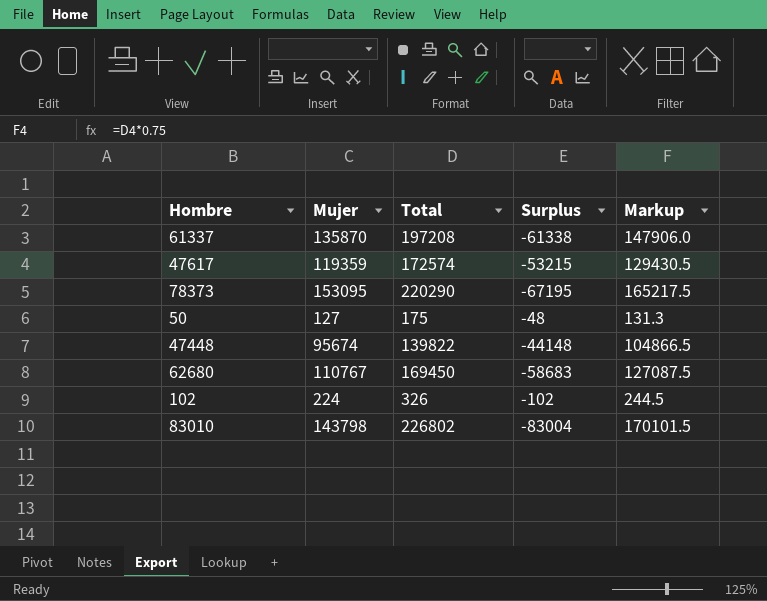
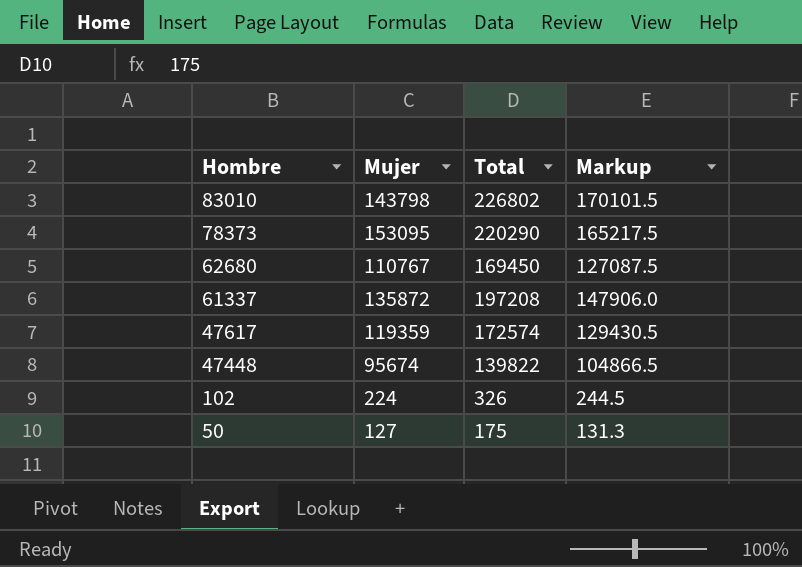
row order: none -> Hombre descending
column Surplus | formula: [Mujer] - [Total] -> none
61337 | Mujer: 135870 -> 135872

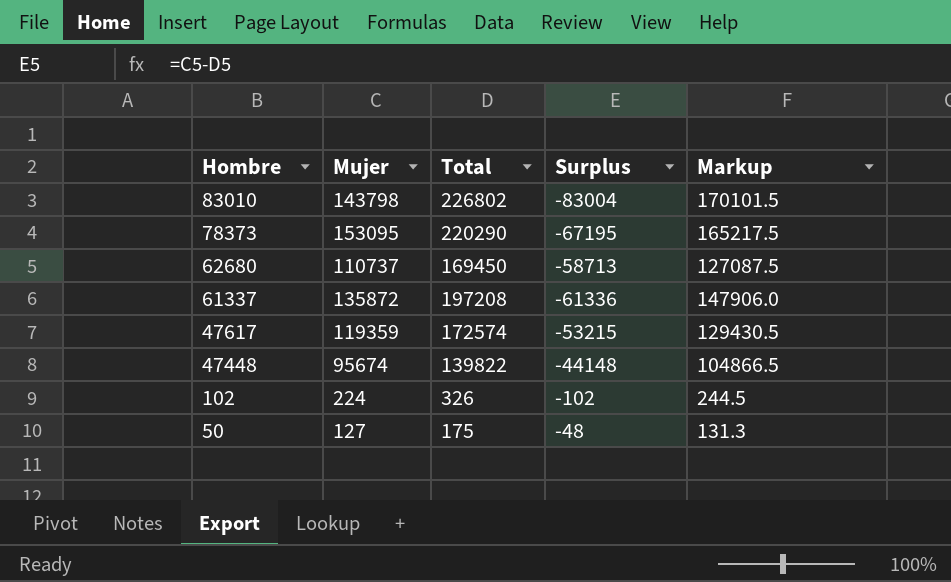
column Surplus | formula: none -> [Mujer] - [Total]
62680 | Mujer: 110767 -> 110737

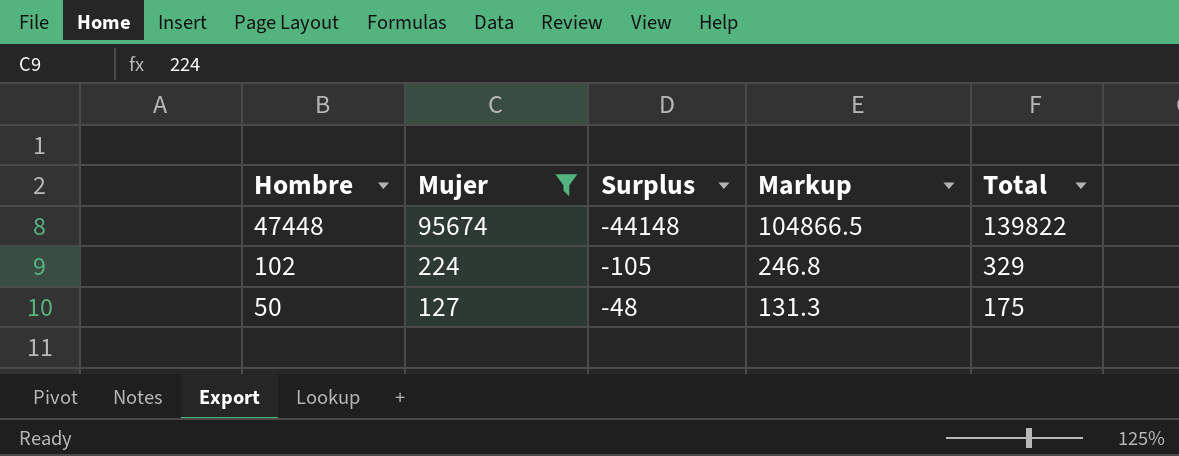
filter: none -> Mujer <= 95674
column Total | position: 3 -> 5
102 | Surplus: -102 -> -105
102 | Markup: 244.5 -> 246.8
102 | Total: 326 -> 329

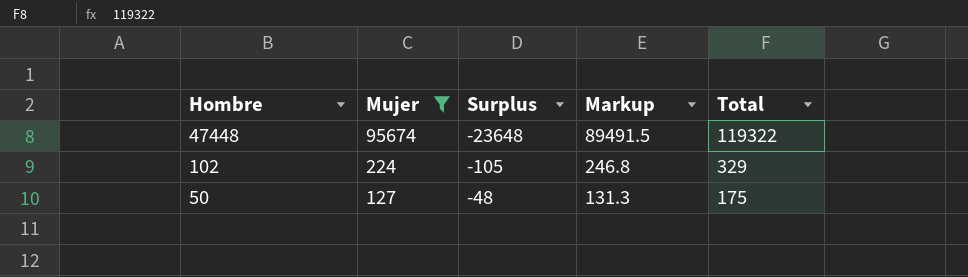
47448 | Surplus: -44148 -> -23648
47448 | Markup: 104866.5 -> 89491.5
47448 | Total: 139822 -> 119322

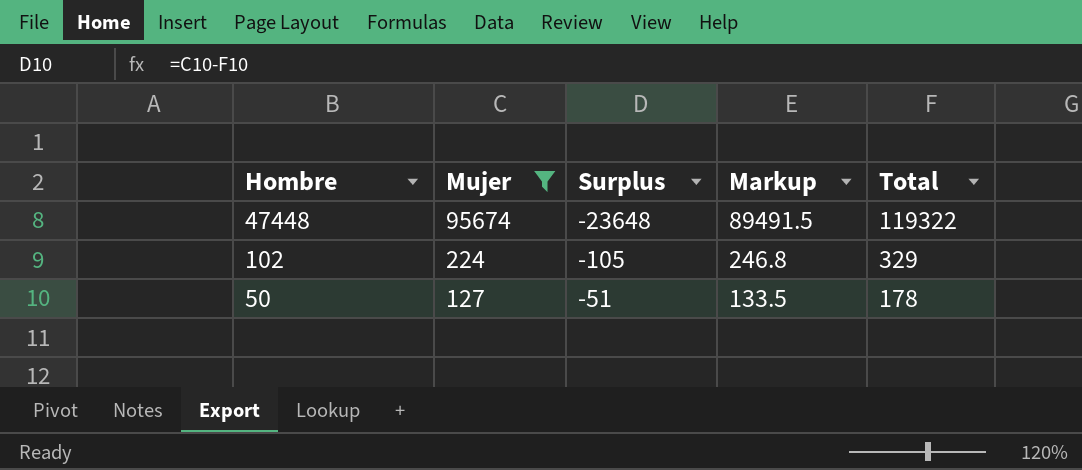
50 | Surplus: -48 -> -51
50 | Markup: 131.3 -> 133.5
50 | Total: 175 -> 178

